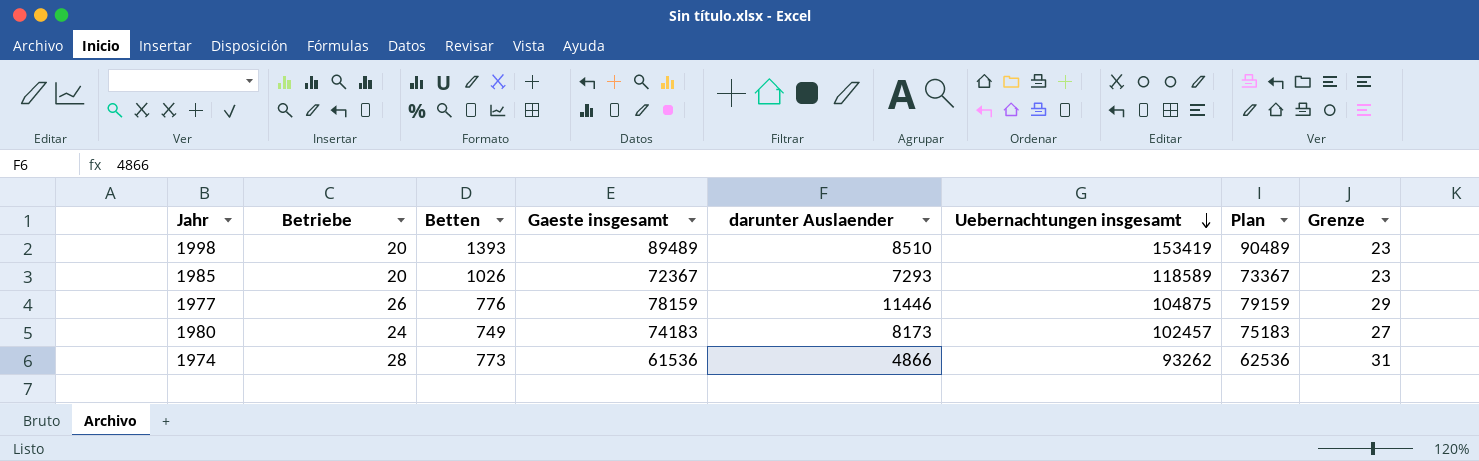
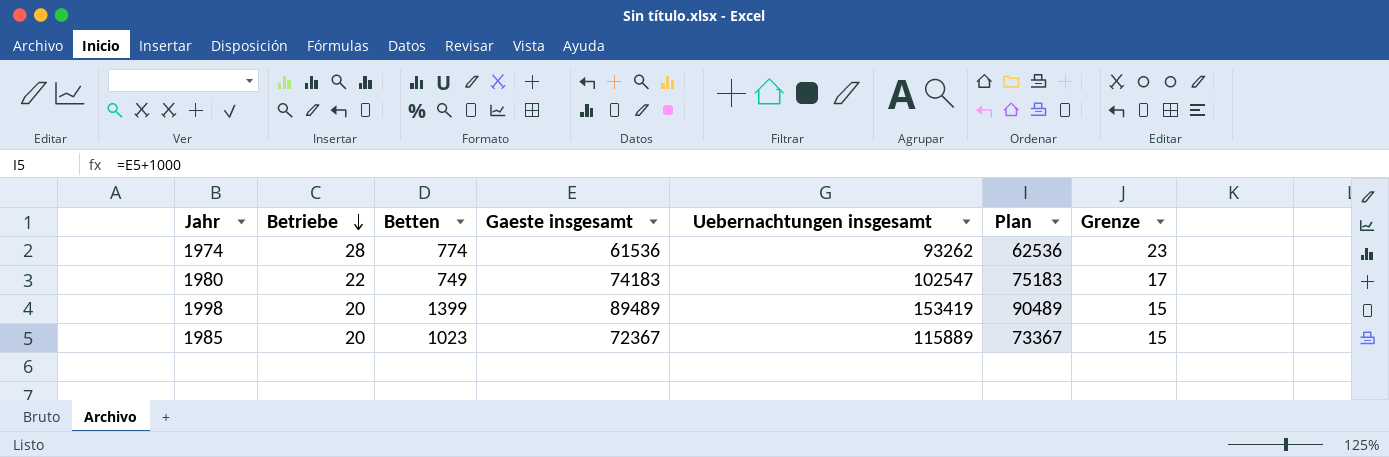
row order: Uebernachtungen insgesamt descending -> Betriebe descending
column darunter Auslaender | position: 5 -> none
column Grenze | formula: [Betriebe] + 3 -> [Betriebe] - 5
row 1977: 26 | 776 | 78159 | 11446 | 104875 | 79159 | 29 -> none
1974 | Betten: 773 -> 774
1980 | Betriebe: 24 -> 22
1980 | Uebernachtungen insgesamt: 102457 -> 102547
1998 | Betten: 1393 -> 1399
1985 | Betten: 1026 -> 1023
1985 | Uebernachtungen insgesamt: 118589 -> 115889

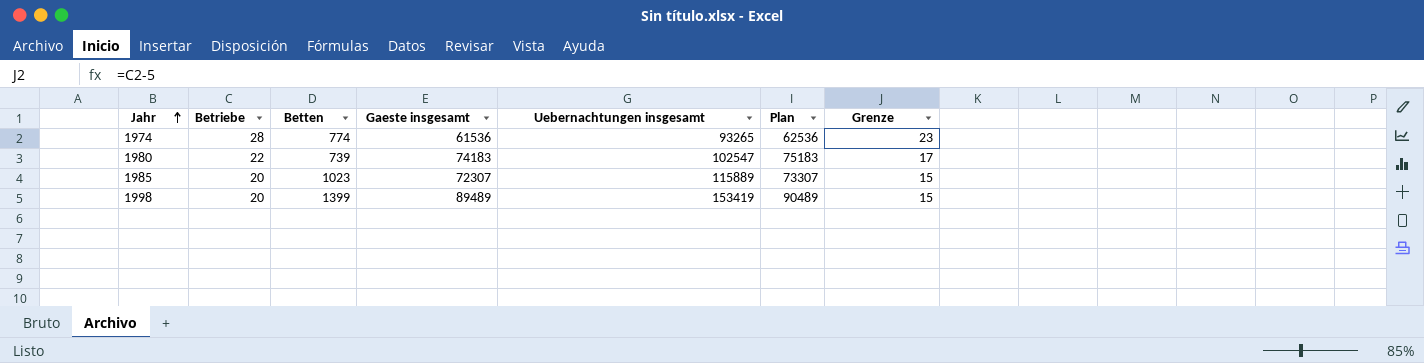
row order: Betriebe descending -> Jahr ascending
1974 | Uebernachtungen insgesamt: 93262 -> 93265
1980 | Betten: 749 -> 739
1985 | Gaeste insgesamt: 72367 -> 72307
1985 | Plan: 73367 -> 73307

